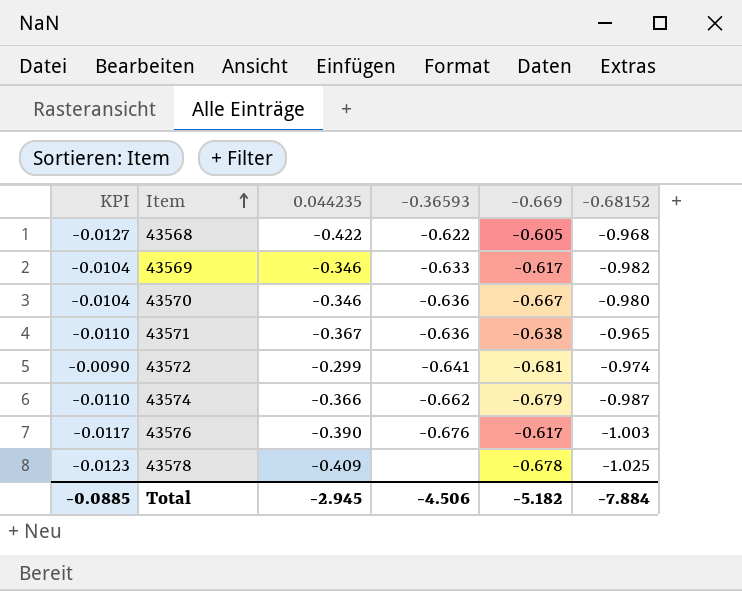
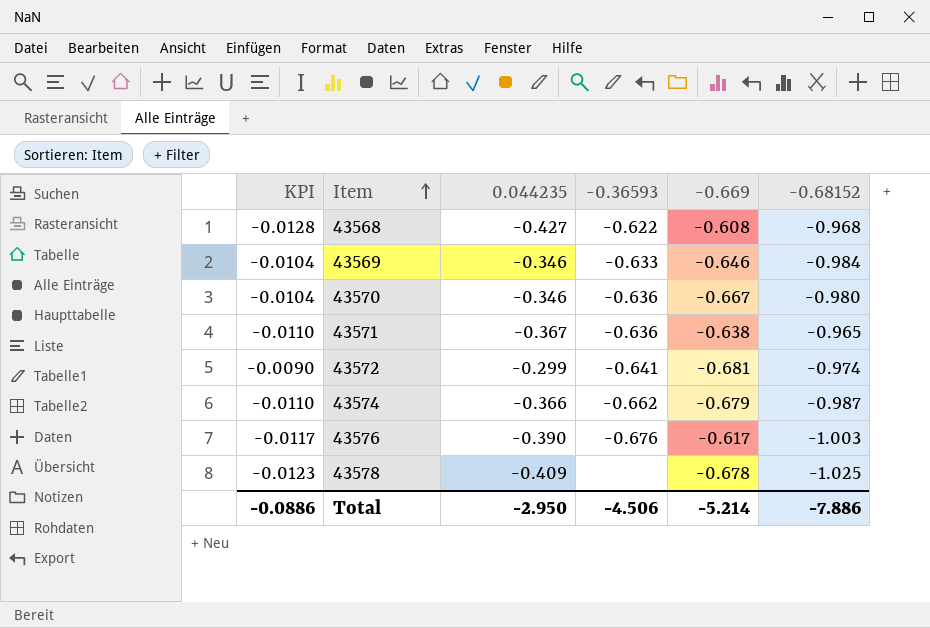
43568 | KPI: -0.0127 -> -0.0128
43568 | 0.044235: -0.422 -> -0.427
43568 | -0.669: -0.605 -> -0.608
43569 | -0.669: -0.617 -> -0.646
43569 | -0.68152: -0.982 -> -0.984
Total | KPI: -0.0885 -> -0.0886
Total | 0.044235: -2.945 -> -2.950
Total | -0.669: -5.182 -> -5.214
Total | -0.68152: -7.884 -> -7.886

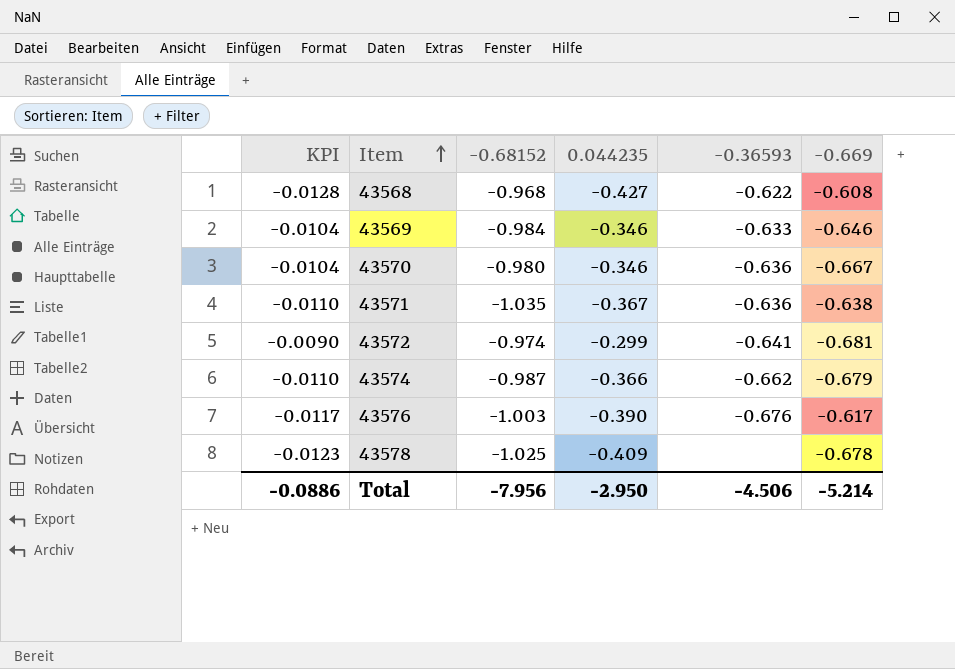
column -0.68152 | position: 6 -> 3
43571 | -0.68152: -0.965 -> -1.035
Total | -0.68152: -7.886 -> -7.956

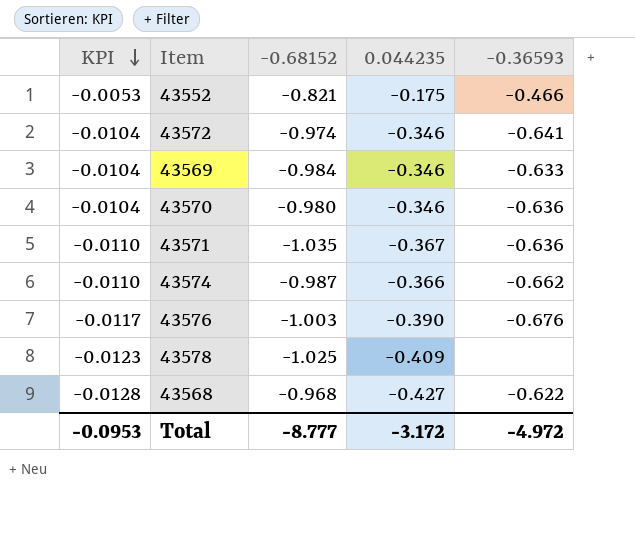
row order: Item ascending -> KPI descending
column -0.669 | position: 6 -> none
row 43552: none -> -0.0053 | -0.821 | -0.175 | -0.466
43572 | KPI: -0.0090 -> -0.0104
43572 | 0.044235: -0.299 -> -0.346
Total | KPI: -0.0886 -> -0.0953
Total | -0.68152: -7.956 -> -8.777
Total | 0.044235: -2.950 -> -3.172
Total | -0.36593: -4.506 -> -4.972

